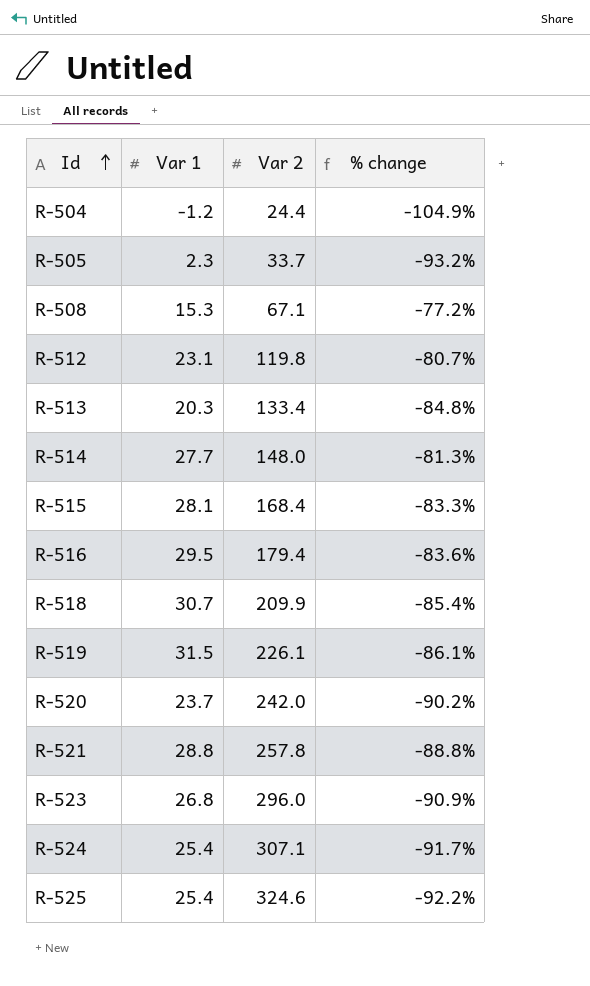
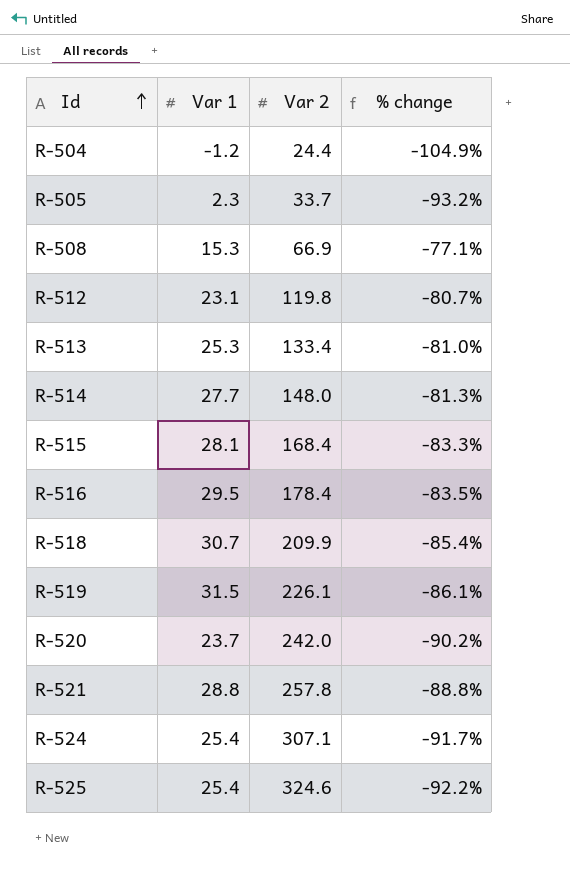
row R-523: 26.8 | 296.0 | -90.9% -> none
R-508 | Var 2: 67.1 -> 66.9
R-508 | % change: -77.2% -> -77.1%
R-513 | Var 1: 20.3 -> 25.3
R-513 | % change: -84.8% -> -81.0%
R-516 | Var 2: 179.4 -> 178.4
R-516 | % change: -83.6% -> -83.5%

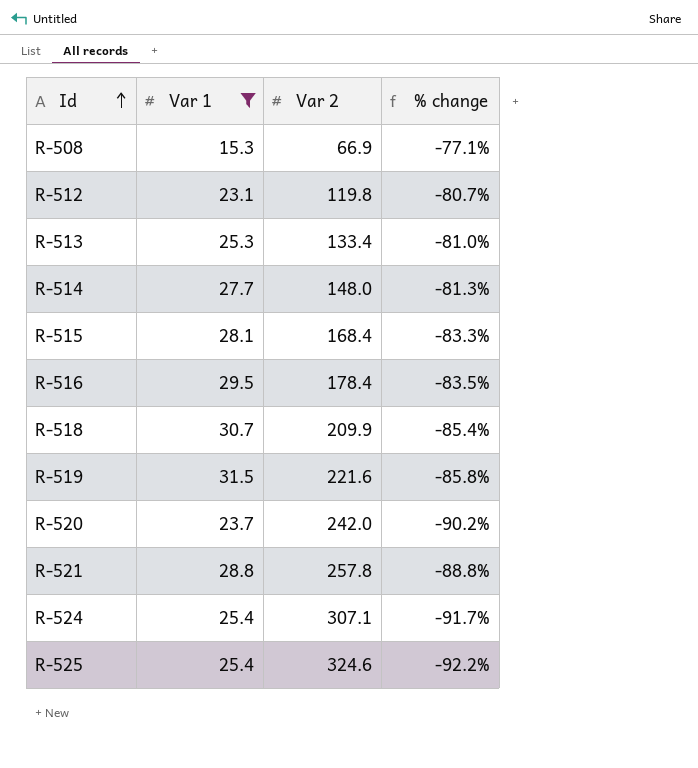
filter: none -> Var 1 >= 15.3
R-519 | Var 2: 226.1 -> 221.6
R-519 | % change: -86.1% -> -85.8%

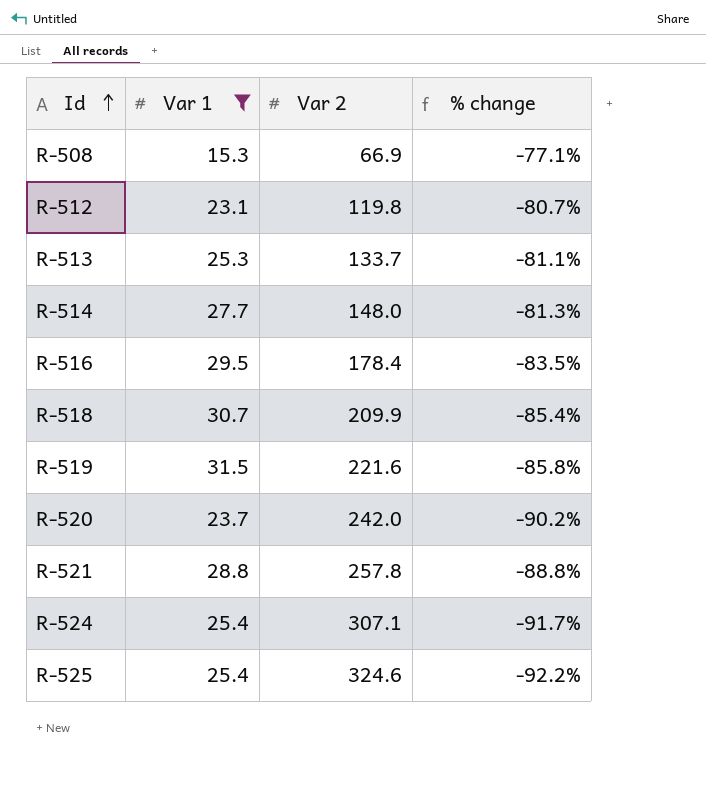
row R-515: 28.1 | 168.4 | -83.3% -> none
R-513 | Var 2: 133.4 -> 133.7
R-513 | % change: -81.0% -> -81.1%

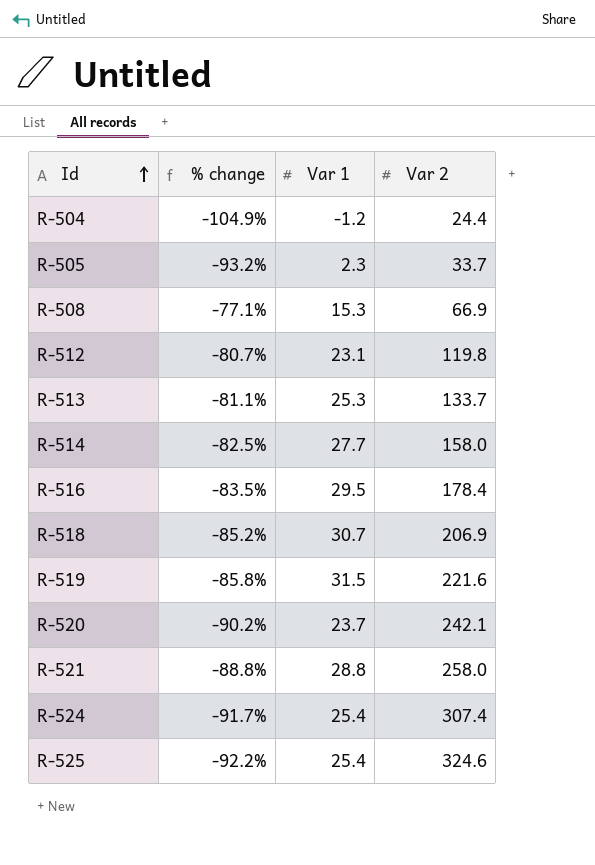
filter: Var 1 >= 15.3 -> none
column % change | position: 4 -> 2
R-514 | % change: -81.3% -> -82.5%
R-514 | Var 2: 148.0 -> 158.0
R-518 | % change: -85.4% -> -85.2%
R-518 | Var 2: 209.9 -> 206.9
R-520 | Var 2: 242.0 -> 242.1
R-521 | Var 2: 257.8 -> 258.0
R-524 | Var 2: 307.1 -> 307.4

